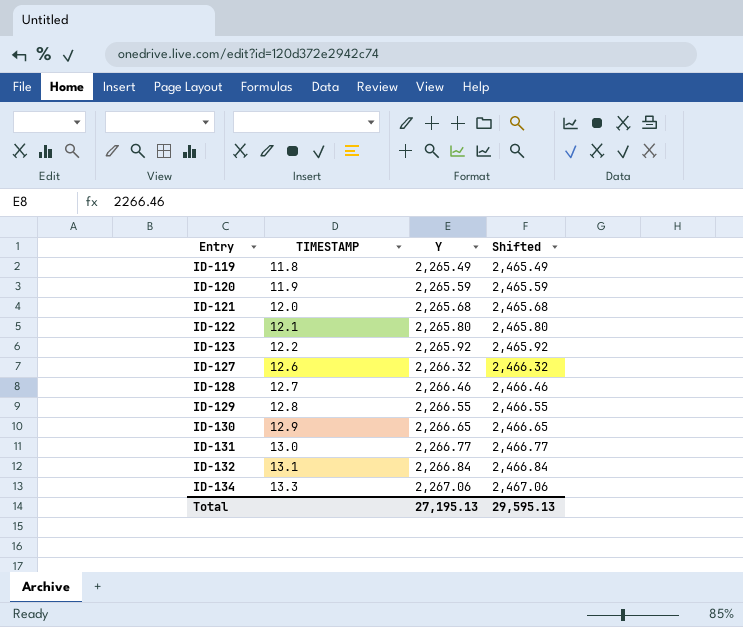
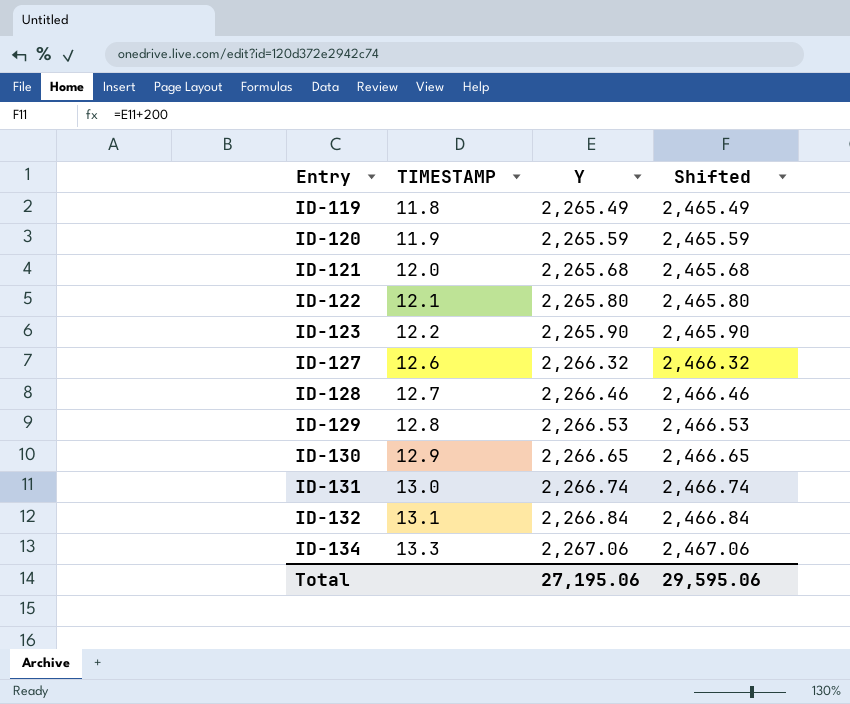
ID-123 | Y: 2,265.92 -> 2,265.90
ID-123 | Shifted: 2,465.92 -> 2,465.90
ID-129 | Y: 2,266.55 -> 2,266.53
ID-129 | Shifted: 2,466.55 -> 2,466.53
ID-131 | Y: 2,266.77 -> 2,266.74
ID-131 | Shifted: 2,466.77 -> 2,466.74
Total | Y: 27,195.13 -> 27,195.06
Total | Shifted: 29,595.13 -> 29,595.06

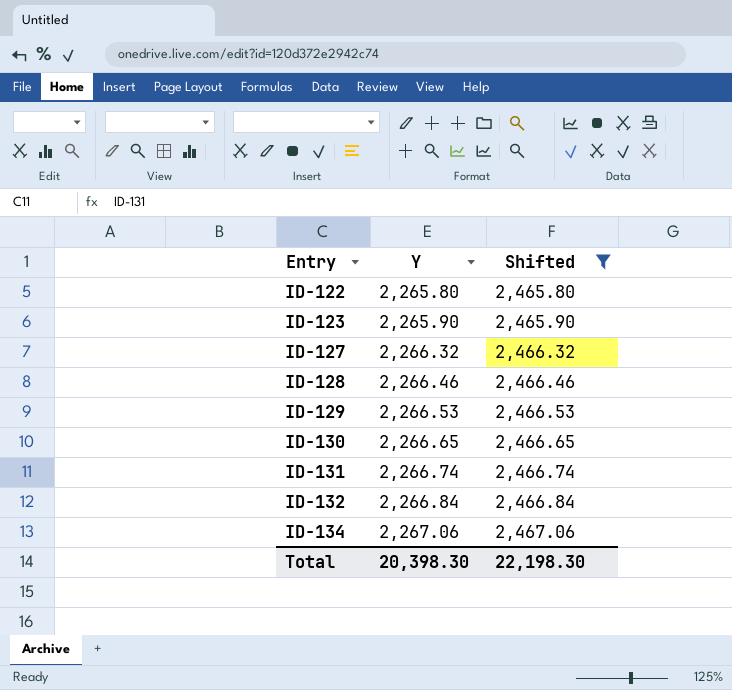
filter: none -> Shifted >= 2,465.80
column TIMESTAMP | position: 2 -> none
Total | Y: 27,195.06 -> 20,398.30
Total | Shifted: 29,595.06 -> 22,198.30

